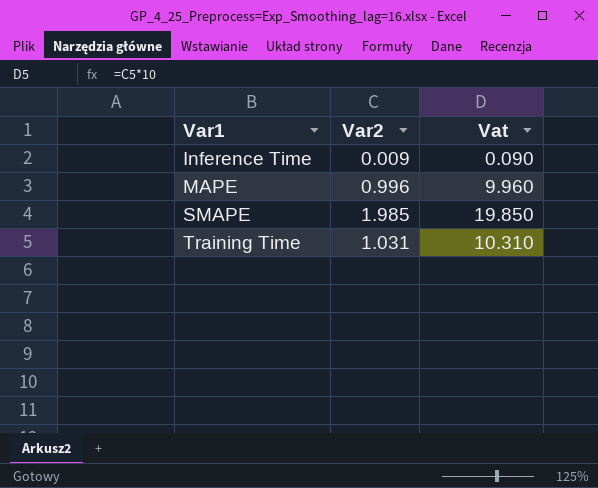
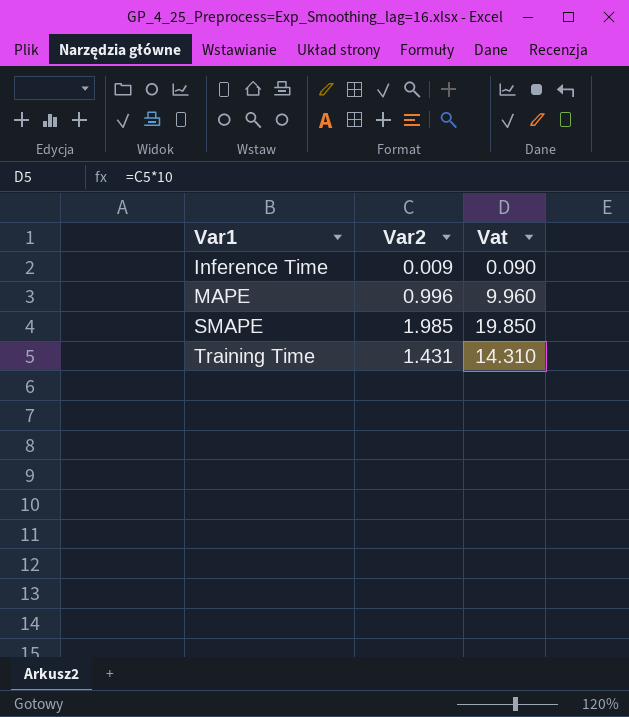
Training Time | Var2: 1.031 -> 1.431
Training Time | Vat: 10.310 -> 14.310

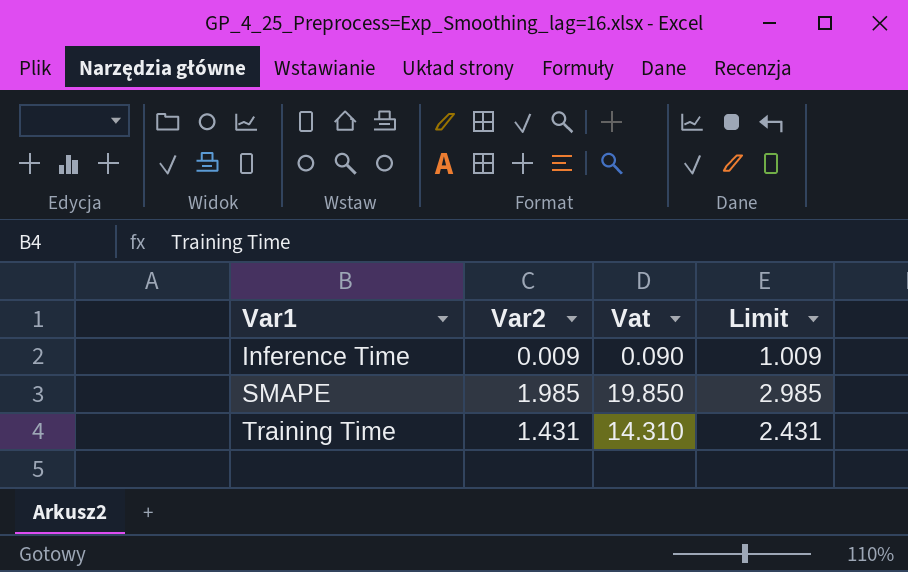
column Limit | formula: none -> [Var2] + 1
row MAPE: 0.996 | 9.960 -> none

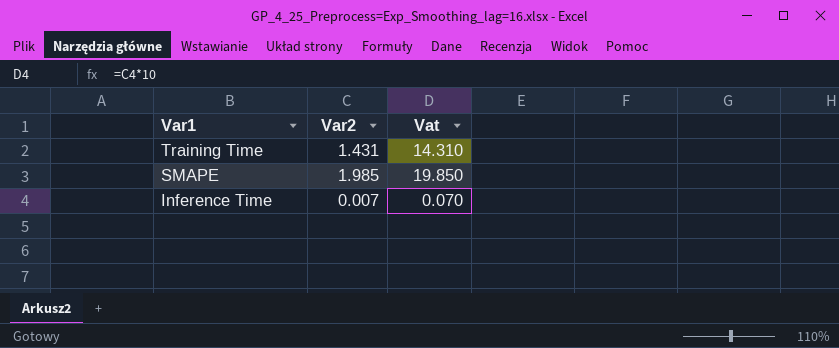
row order: Var1 ascending -> Var1 descending
column Limit | formula: [Var2] + 1 -> none
Inference Time | Var2: 0.009 -> 0.007
Inference Time | Vat: 0.090 -> 0.070

